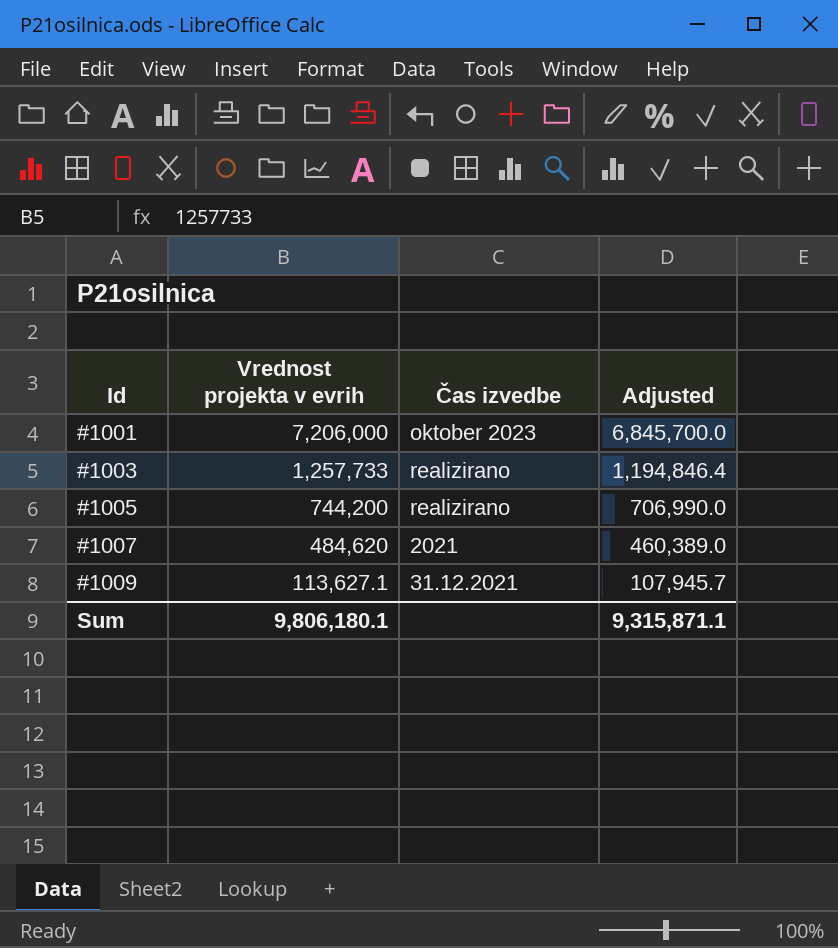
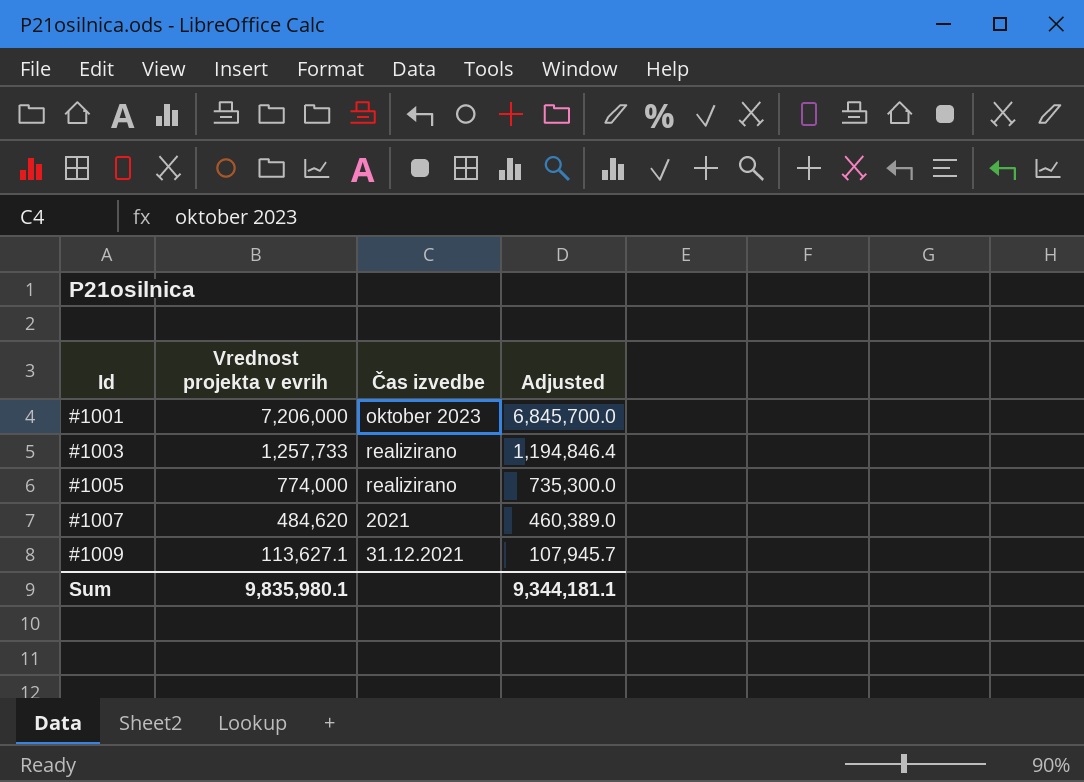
#1005 | Vrednost projekta v evrih: 744,200 -> 774,000
#1005 | Adjusted: 706,990.0 -> 735,300.0
Sum | Vrednost projekta v evrih: 9,806,180.1 -> 9,835,980.1
Sum | Adjusted: 9,315,871.1 -> 9,344,181.1

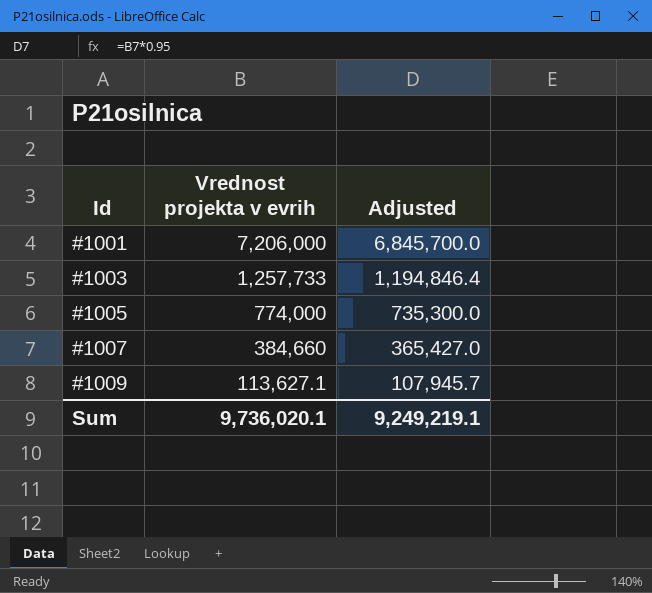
column Čas izvedbe | position: 3 -> none
#1007 | Vrednost projekta v evrih: 484,620 -> 384,660
#1007 | Adjusted: 460,389.0 -> 365,427.0
Sum | Vrednost projekta v evrih: 9,835,980.1 -> 9,736,020.1
Sum | Adjusted: 9,344,181.1 -> 9,249,219.1

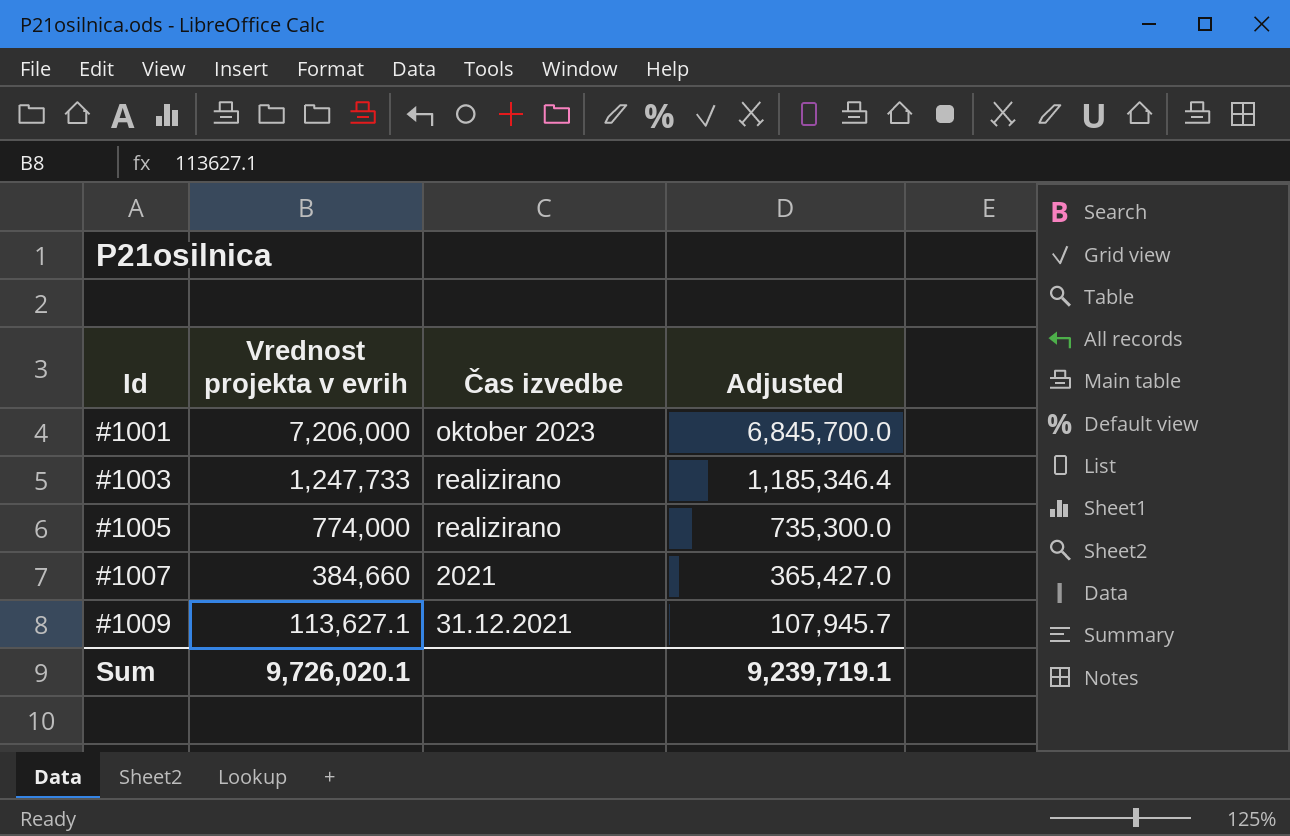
column Čas izvedbe | position: none -> 3
#1003 | Vrednost projekta v evrih: 1,257,733 -> 1,247,733
#1003 | Adjusted: 1,194,846.4 -> 1,185,346.4
Sum | Vrednost projekta v evrih: 9,736,020.1 -> 9,726,020.1
Sum | Adjusted: 9,249,219.1 -> 9,239,719.1

